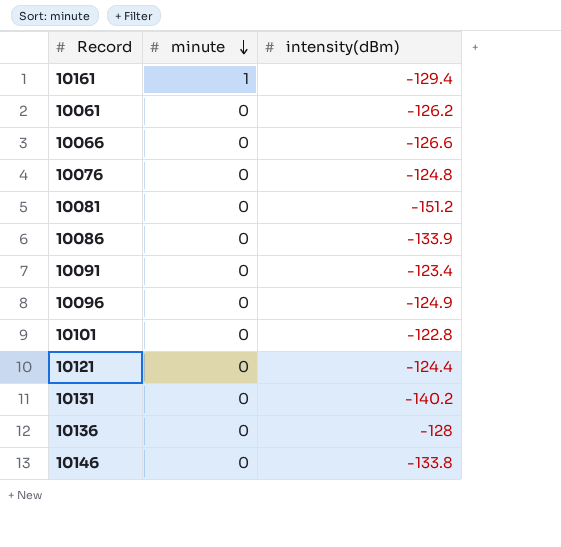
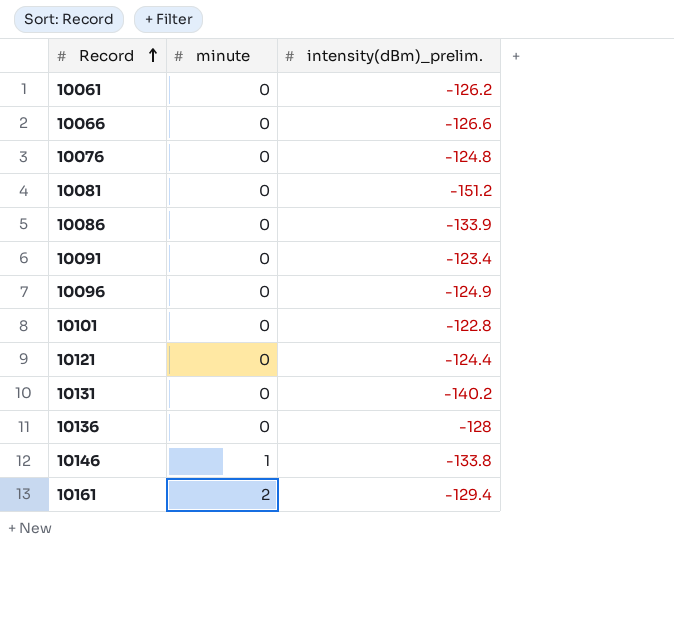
row order: minute descending -> Record ascending
column name: intensity(dBm) -> intensity(dBm)_prelim.
10146 | minute: 0 -> 1
10161 | minute: 1 -> 2

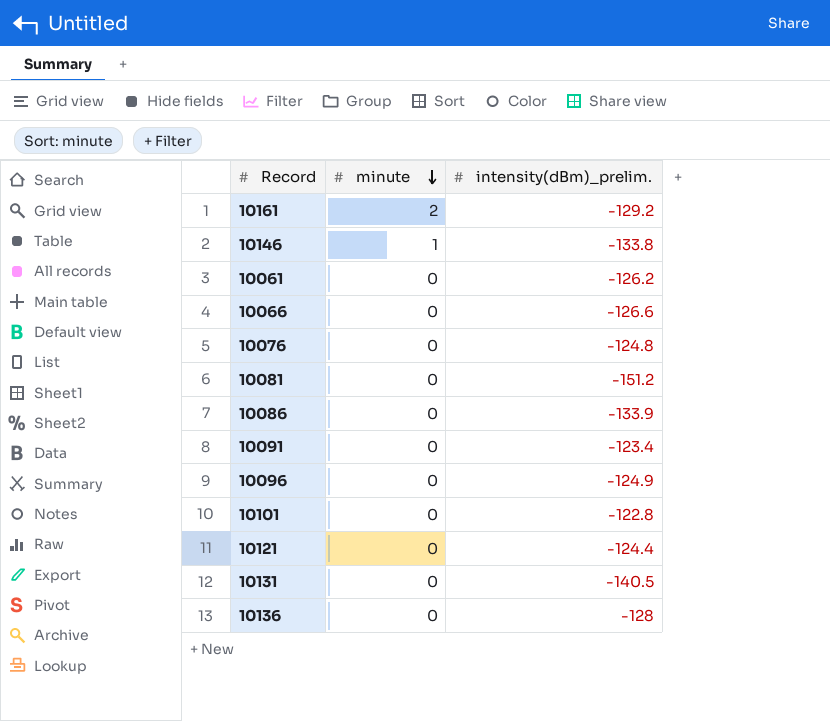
row order: Record ascending -> minute descending
10161 | intensity(dBm)_prelim.: -129.4 -> -129.2
10131 | intensity(dBm)_prelim.: -140.2 -> -140.5

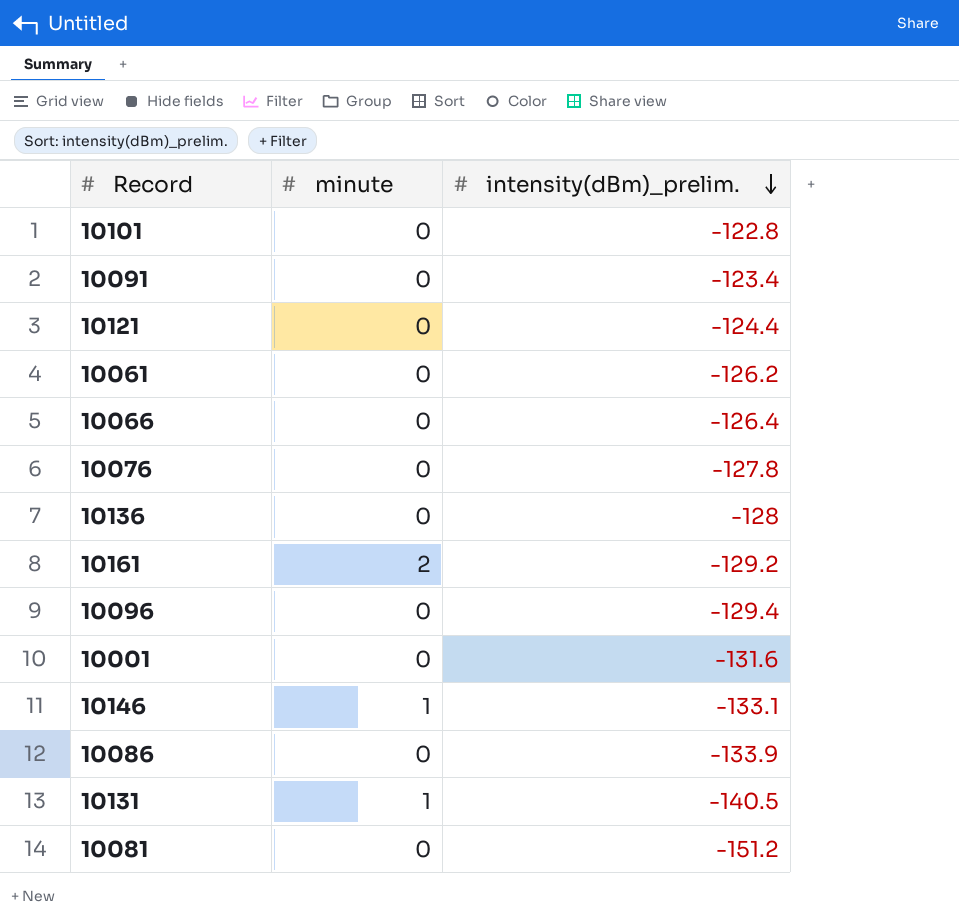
row order: minute descending -> intensity(dBm)_prelim. descending
10066 | intensity(dBm)_prelim.: -126.6 -> -126.4
10076 | intensity(dBm)_prelim.: -124.8 -> -127.8
10096 | intensity(dBm)_prelim.: -124.9 -> -129.4
row 10001: none -> 0 | -131.6
10146 | intensity(dBm)_prelim.: -133.8 -> -133.1
10131 | minute: 0 -> 1

